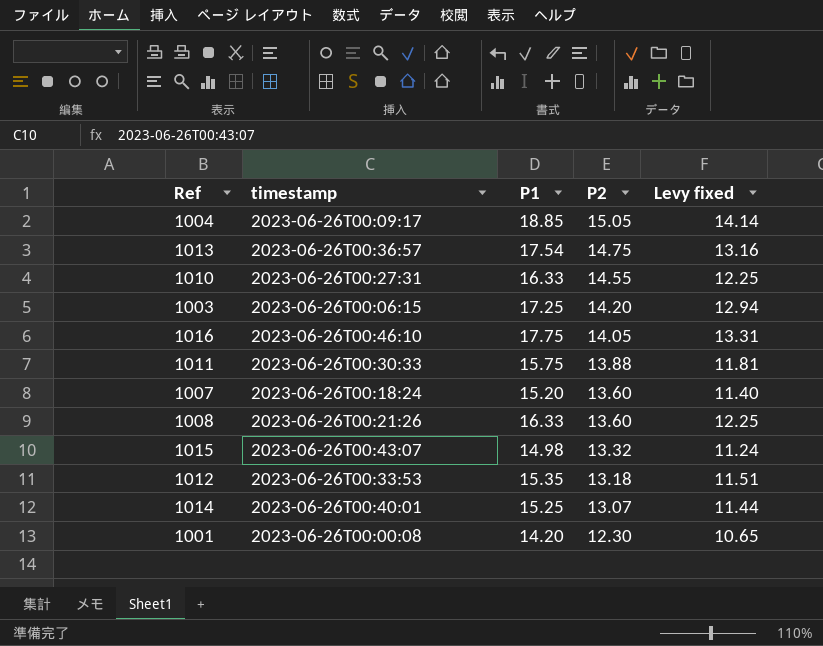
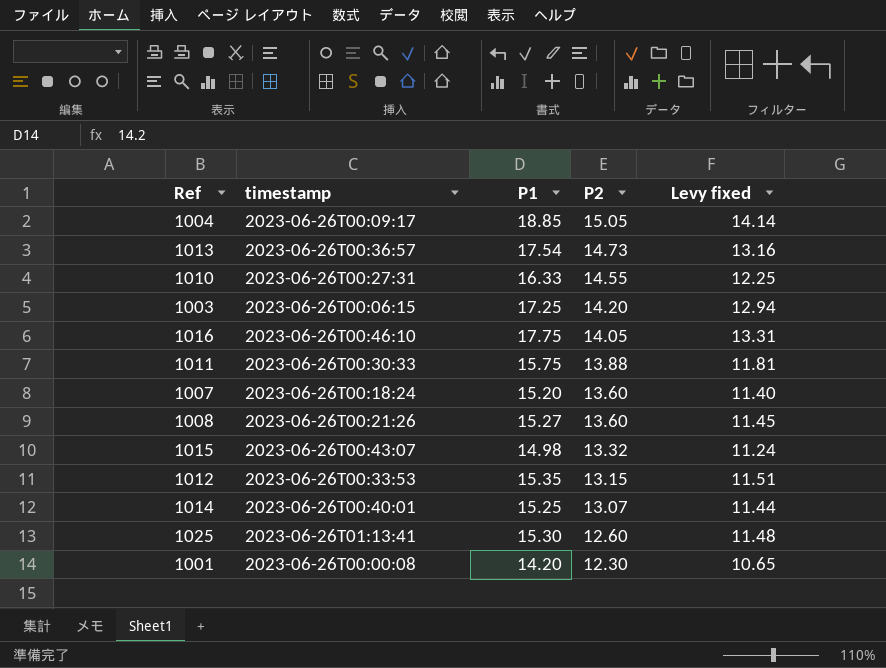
1013 | P2: 14.75 -> 14.73
1008 | P1: 16.33 -> 15.27
1008 | Levy fixed: 12.25 -> 11.45
1012 | P2: 13.18 -> 13.15
row 1025: none -> 2023-06-26T01:13:41 | 15.30 | 12.60 | 11.48

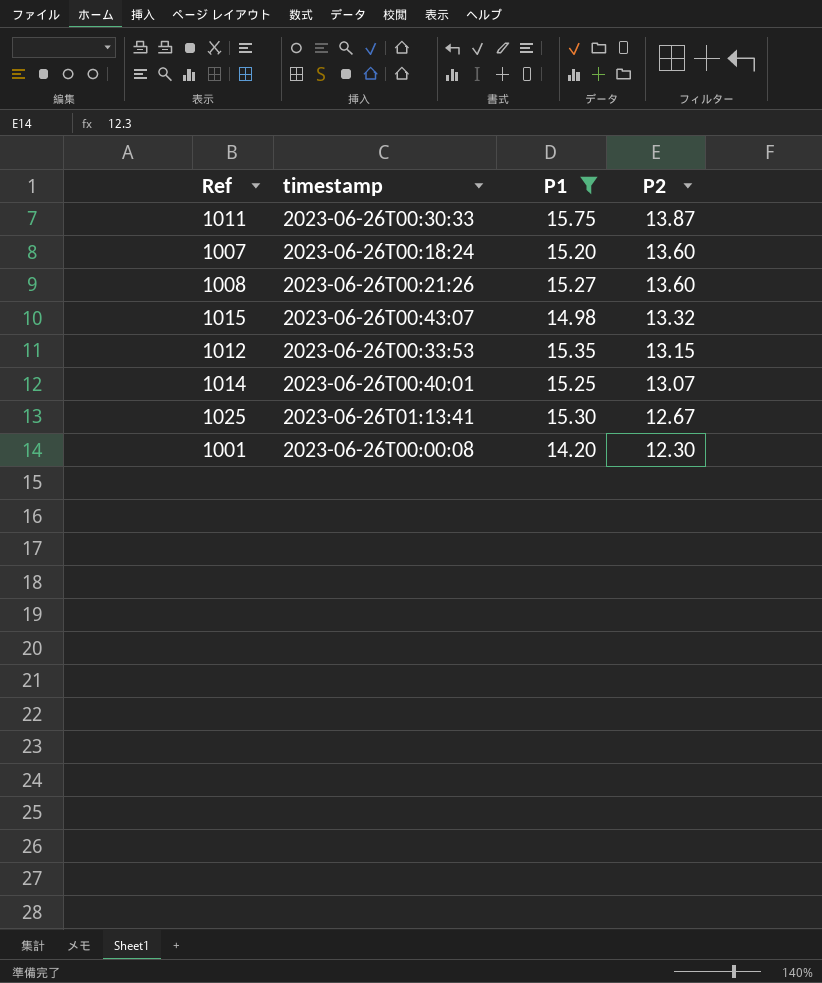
filter: none -> P1 <= 15.75
column Levy fixed | formula: [P1] * 0.75 -> none
1011 | P2: 13.88 -> 13.87
1025 | P2: 12.60 -> 12.67

